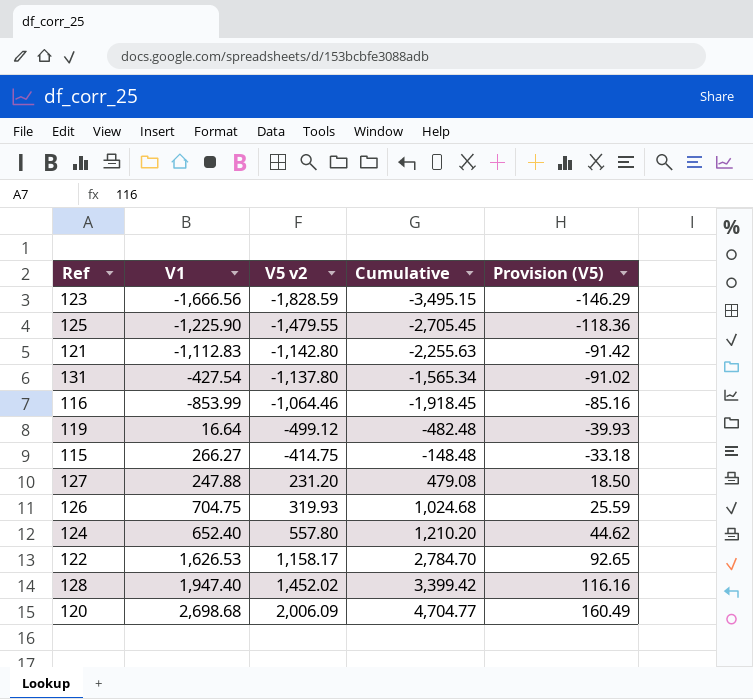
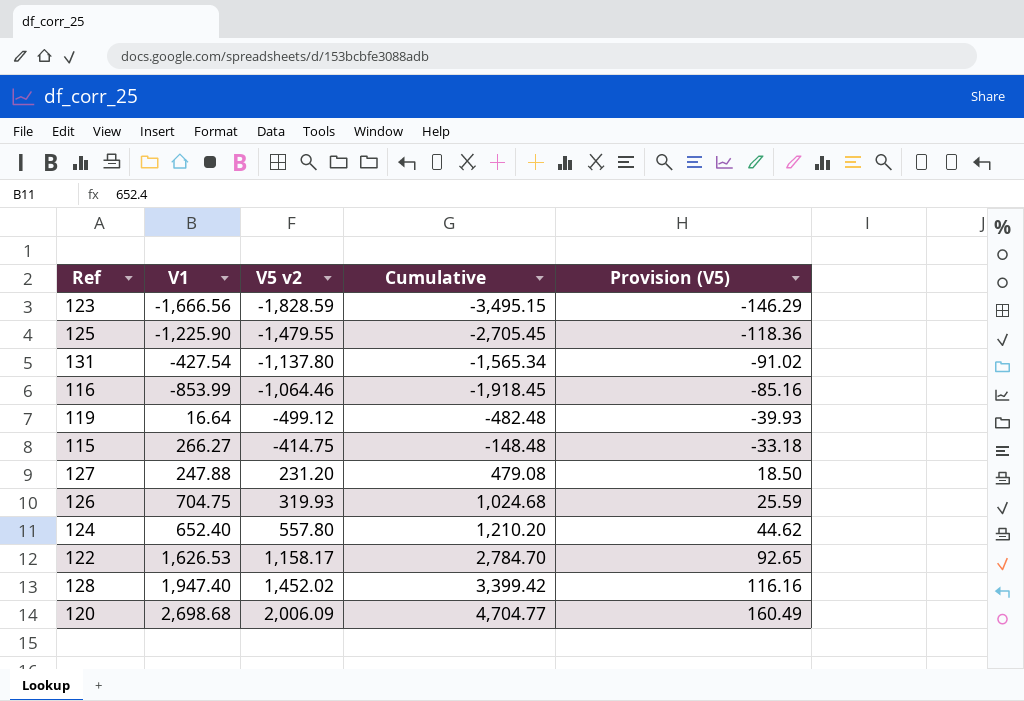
row 121: -1,112.83 | -1,142.80 | -2,255.63 | -91.42 -> none

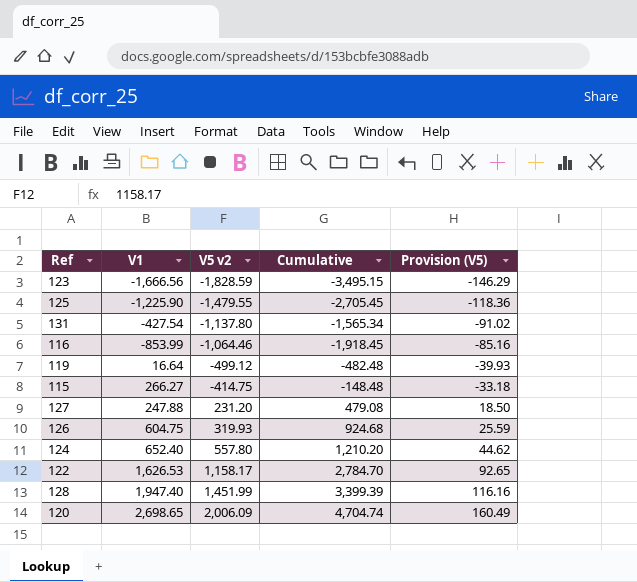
126 | V1: 704.75 -> 604.75
126 | Cumulative: 1,024.68 -> 924.68
128 | V5 v2: 1,452.02 -> 1,451.99
128 | Cumulative: 3,399.42 -> 3,399.39
120 | V1: 2,698.68 -> 2,698.65
120 | Cumulative: 4,704.77 -> 4,704.74

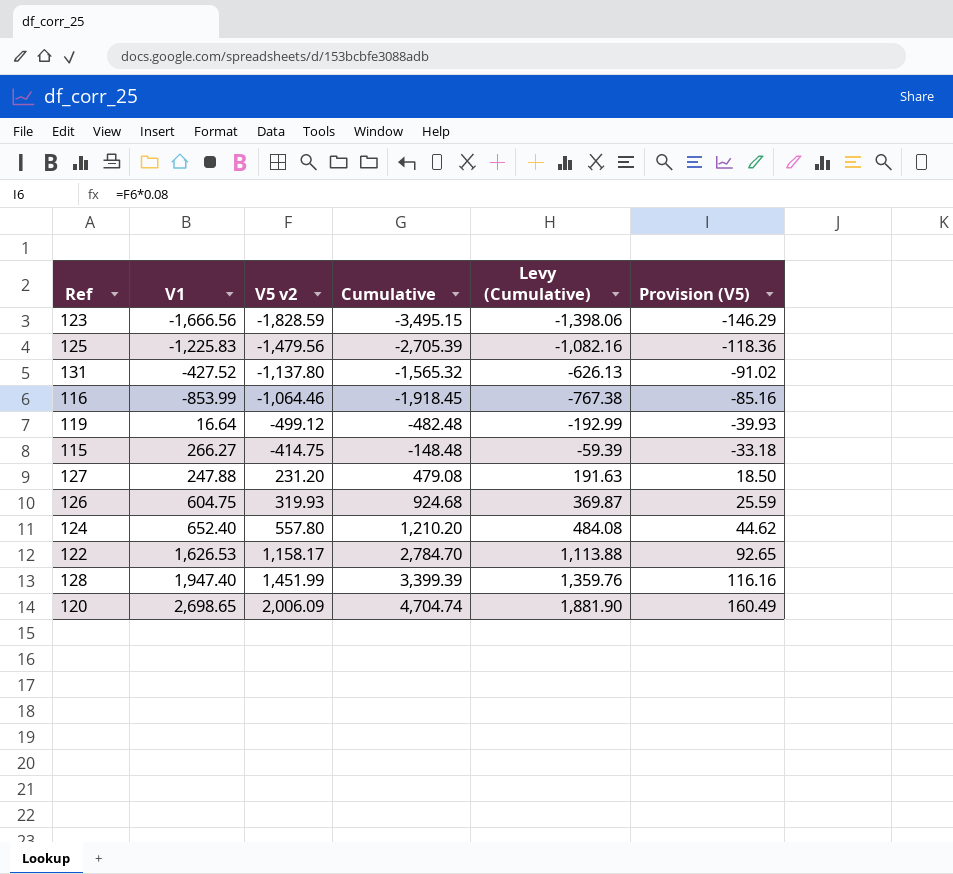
column Levy (Cumulative) | formula: none -> [Cumulative] * 0.4
125 | V1: -1,225.90 -> -1,225.83
125 | V5 v2: -1,479.55 -> -1,479.56
125 | Cumulative: -2,705.45 -> -2,705.39
131 | V1: -427.54 -> -427.52
131 | Cumulative: -1,565.34 -> -1,565.32

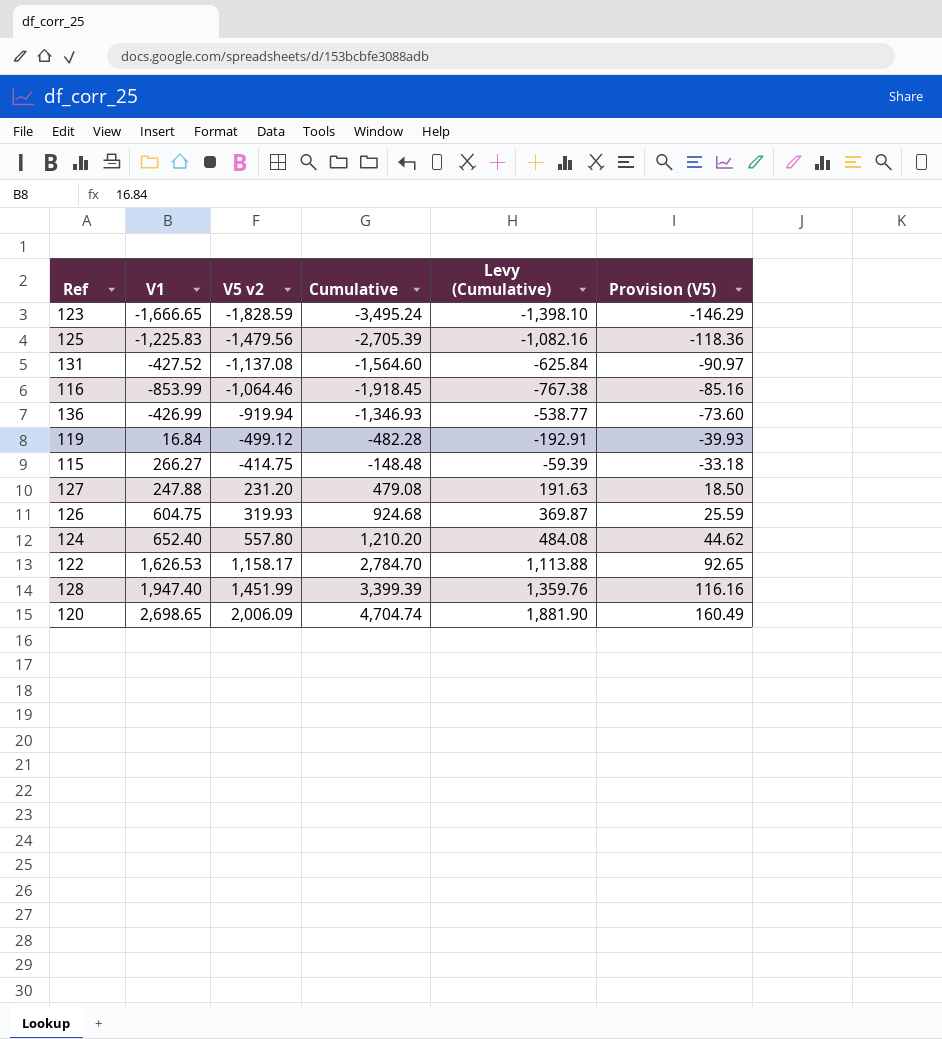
123 | V1: -1,666.56 -> -1,666.65
123 | Cumulative: -3,495.15 -> -3,495.24
123 | Levy (Cumulative): -1,398.06 -> -1,398.10
131 | V5 v2: -1,137.80 -> -1,137.08
131 | Cumulative: -1,565.32 -> -1,564.60
131 | Levy (Cumulative): -626.13 -> -625.84
131 | Provision (V5): -91.02 -> -90.97
row 136: none -> -426.99 | -919.94 | -1,346.93 | -538.77 | -73.60
119 | V1: 16.64 -> 16.84
119 | Cumulative: -482.48 -> -482.28
119 | Levy (Cumulative): -192.99 -> -192.91

